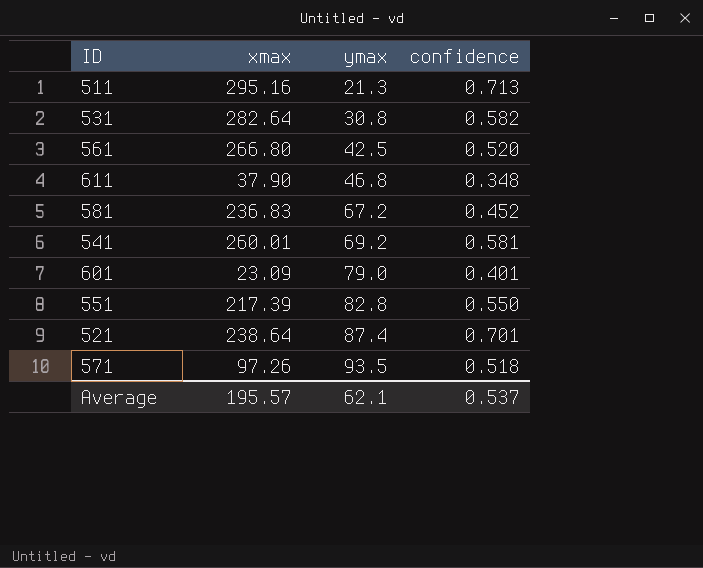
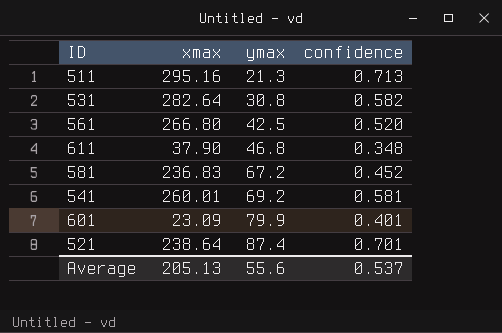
row 551: 217.39 | 82.8 | 0.550 -> none
row 571: 97.26 | 93.5 | 0.518 -> none
601 | ymax: 79.0 -> 79.9
Average | xmax: 195.57 -> 205.13
Average | ymax: 62.1 -> 55.6

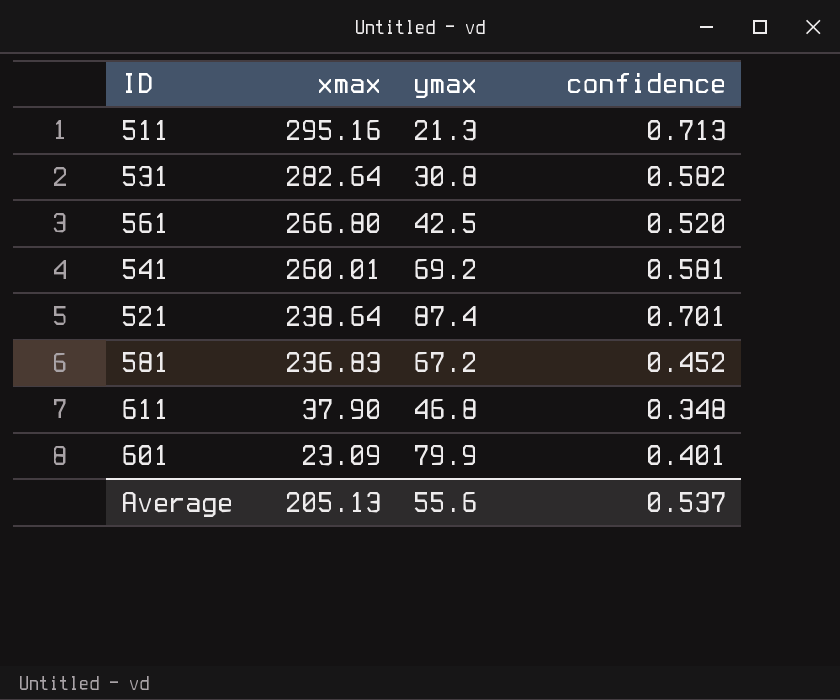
row order: ymax ascending -> xmax descending

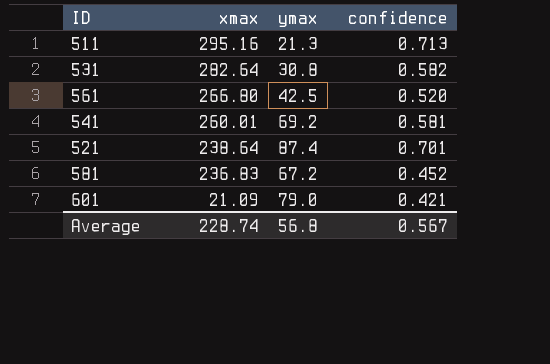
row 611: 37.90 | 46.8 | 0.348 -> none
601 | xmax: 23.09 -> 21.09
601 | ymax: 79.9 -> 79.0
601 | confidence: 0.401 -> 0.421
Average | xmax: 205.13 -> 228.74
Average | ymax: 55.6 -> 56.8
Average | confidence: 0.537 -> 0.567

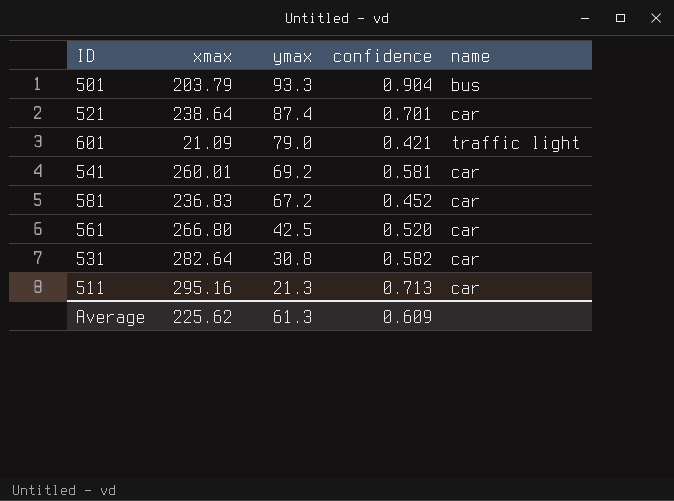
row order: xmax descending -> ymax descending
column name | position: none -> 5
row 501: none -> 203.79 | 93.3 | 0.904 | bus
Average | xmax: 228.74 -> 225.62
Average | ymax: 56.8 -> 61.3
Average | confidence: 0.567 -> 0.609

